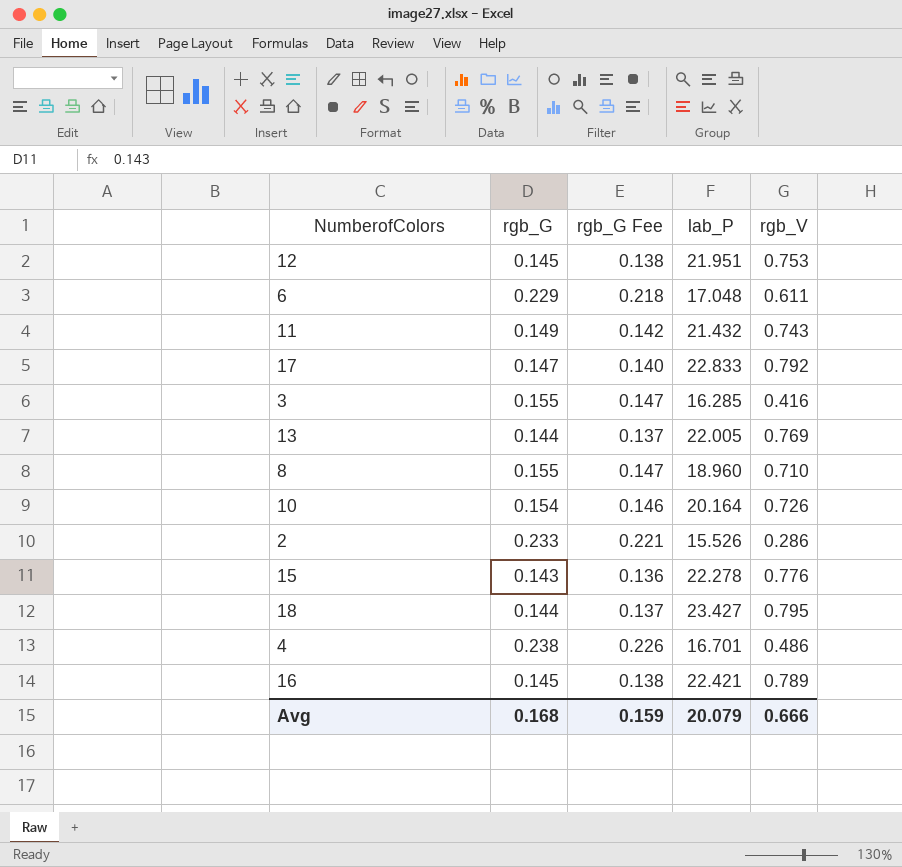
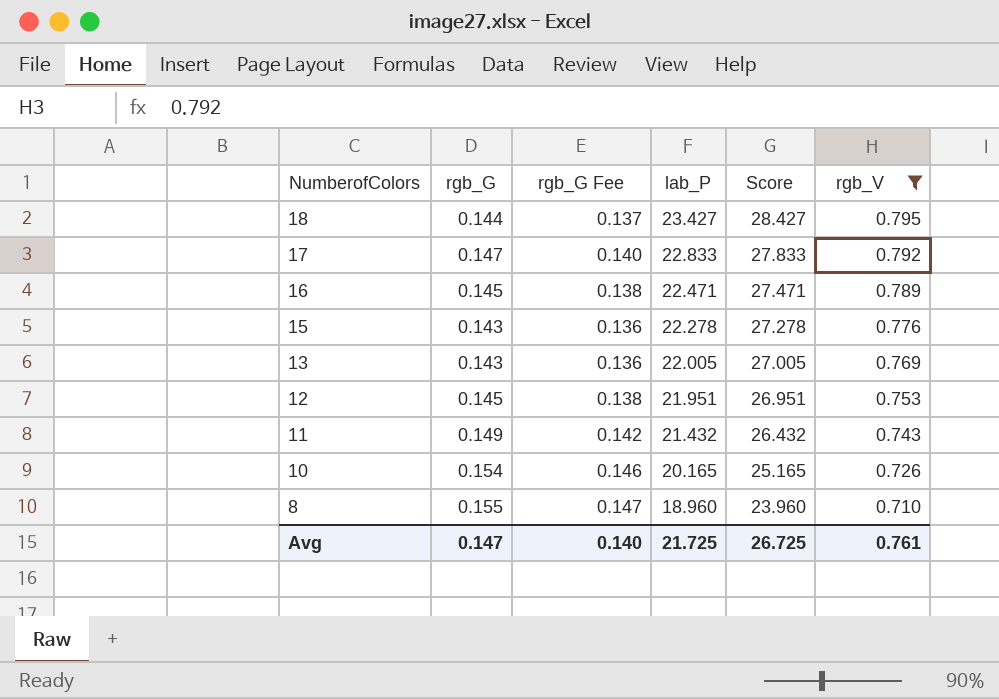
filter: none -> rgb_V >= 0.710
row order: none -> NumberofColors descending
column Score | formula: none -> [lab_P] + 5
16 | lab_P: 22.421 -> 22.471
13 | rgb_G: 0.144 -> 0.143
13 | rgb_G Fee: 0.137 -> 0.136
10 | lab_P: 20.164 -> 20.165
Avg | rgb_G: 0.168 -> 0.147
Avg | rgb_G Fee: 0.159 -> 0.140
Avg | lab_P: 20.079 -> 21.725
Avg | rgb_V: 0.666 -> 0.761

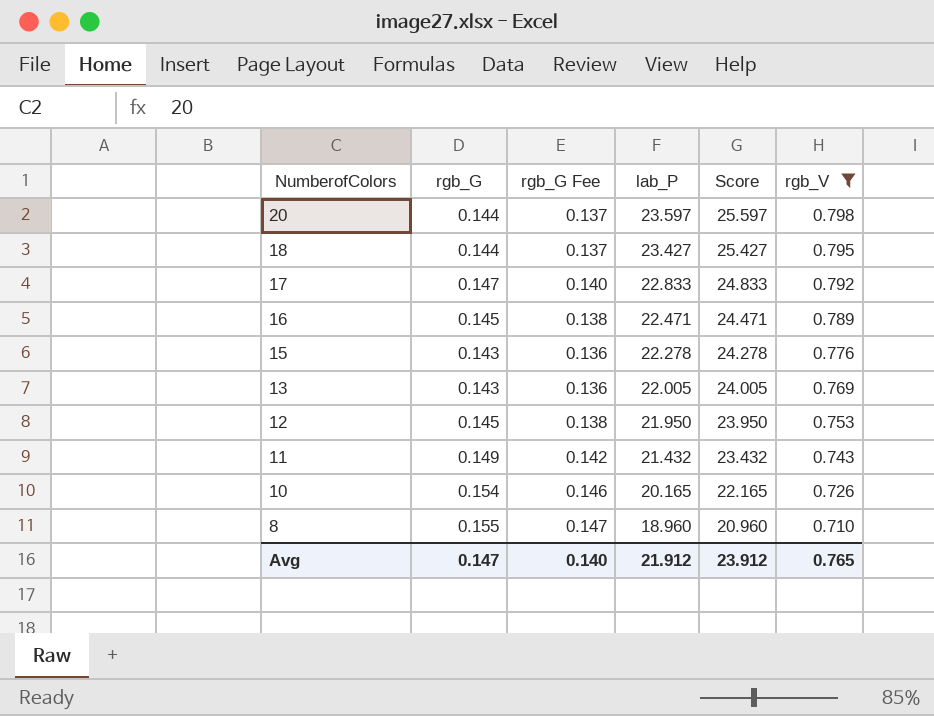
column Score | formula: [lab_P] + 5 -> [lab_P] + 2
row 20: none -> 0.144 | 0.137 | 23.597 | 25.597 | 0.798
12 | lab_P: 21.951 -> 21.950
Avg | lab_P: 21.725 -> 21.912
Avg | Score: 26.725 -> 23.912
Avg | rgb_V: 0.761 -> 0.765

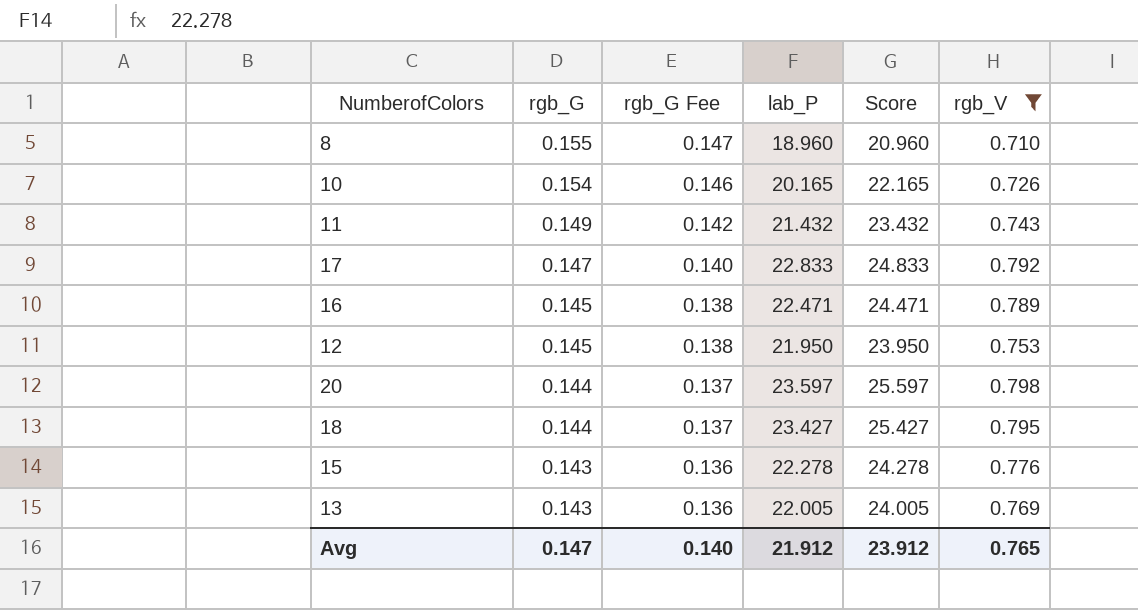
row order: NumberofColors descending -> rgb_G descending

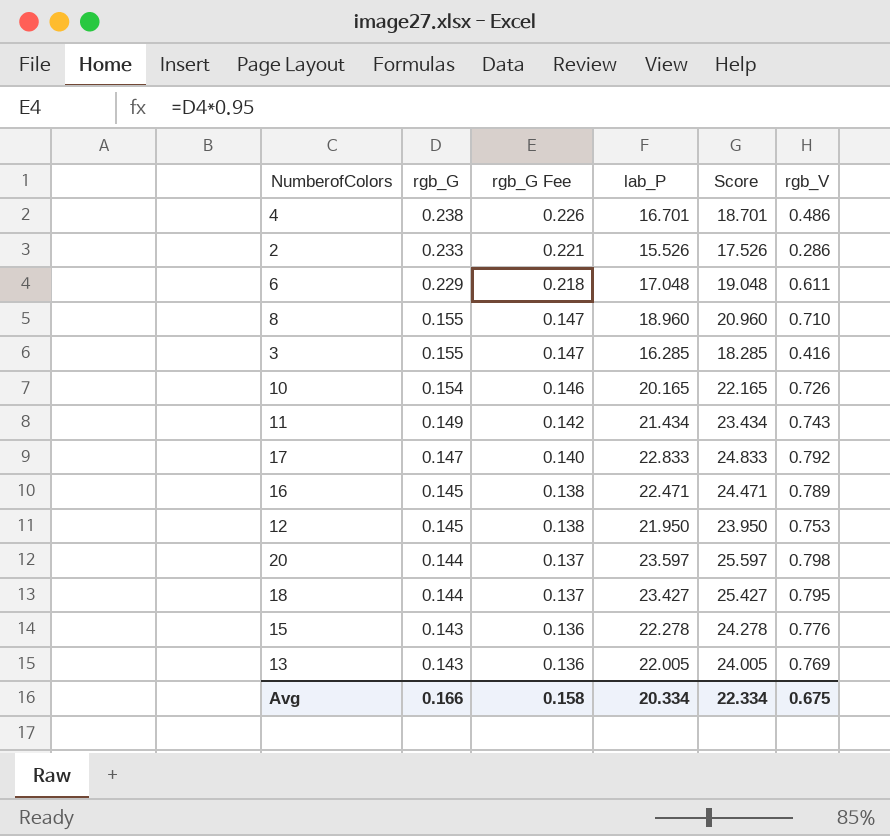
filter: rgb_V >= 0.710 -> none
11 | lab_P: 21.432 -> 21.434
11 | Score: 23.432 -> 23.434
Avg | rgb_G: 0.147 -> 0.166
Avg | rgb_G Fee: 0.140 -> 0.158
Avg | lab_P: 21.912 -> 20.334
Avg | Score: 23.912 -> 22.334
Avg | rgb_V: 0.765 -> 0.675

